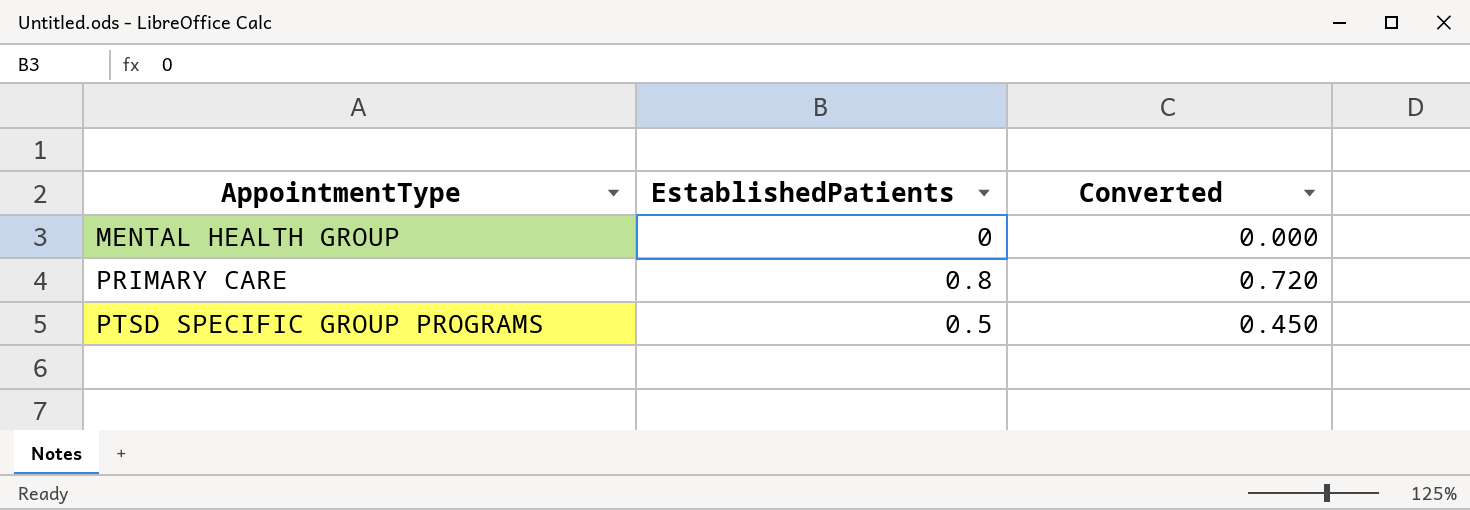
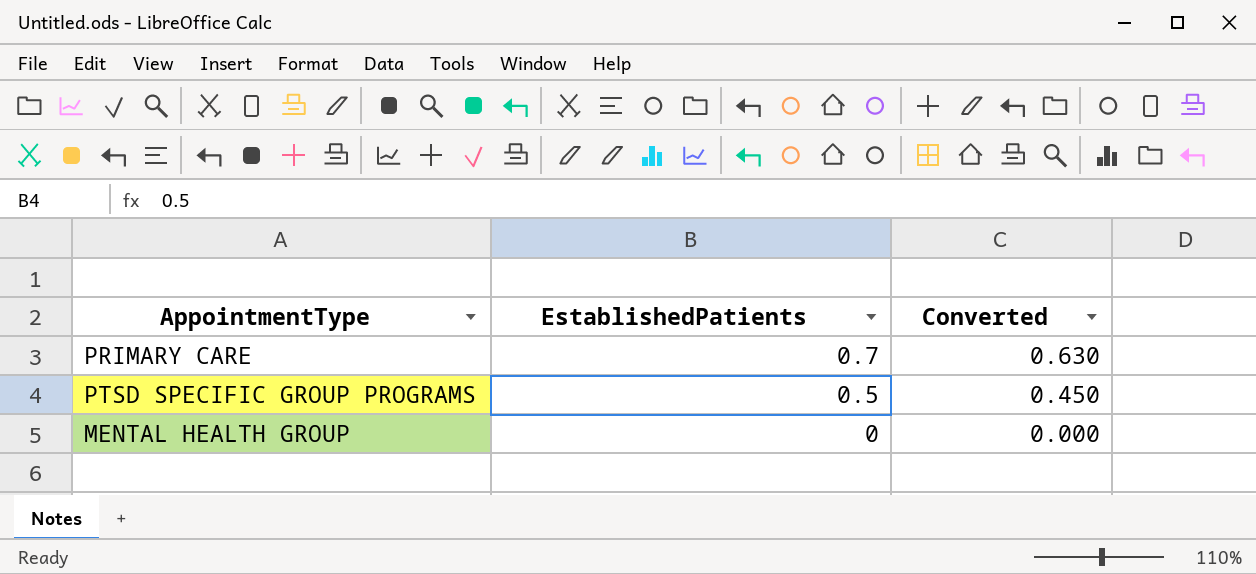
row order: AppointmentType ascending -> EstablishedPatients descending
PRIMARY CARE | EstablishedPatients: 0.8 -> 0.7
PRIMARY CARE | Converted: 0.720 -> 0.630

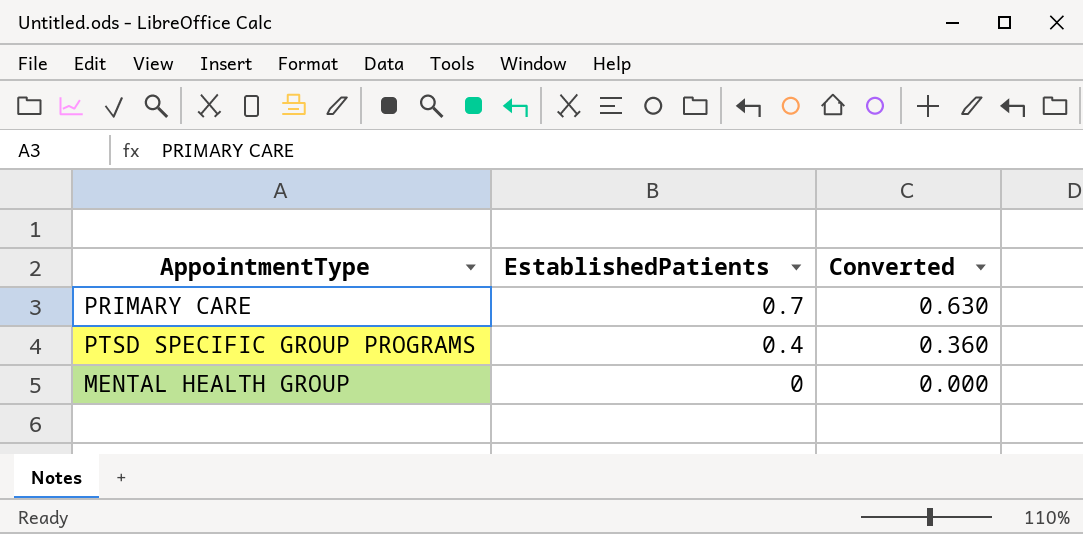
PTSD SPECIFIC GROUP PROGRAMS | EstablishedPatients: 0.5 -> 0.4
PTSD SPECIFIC GROUP PROGRAMS | Converted: 0.450 -> 0.360

